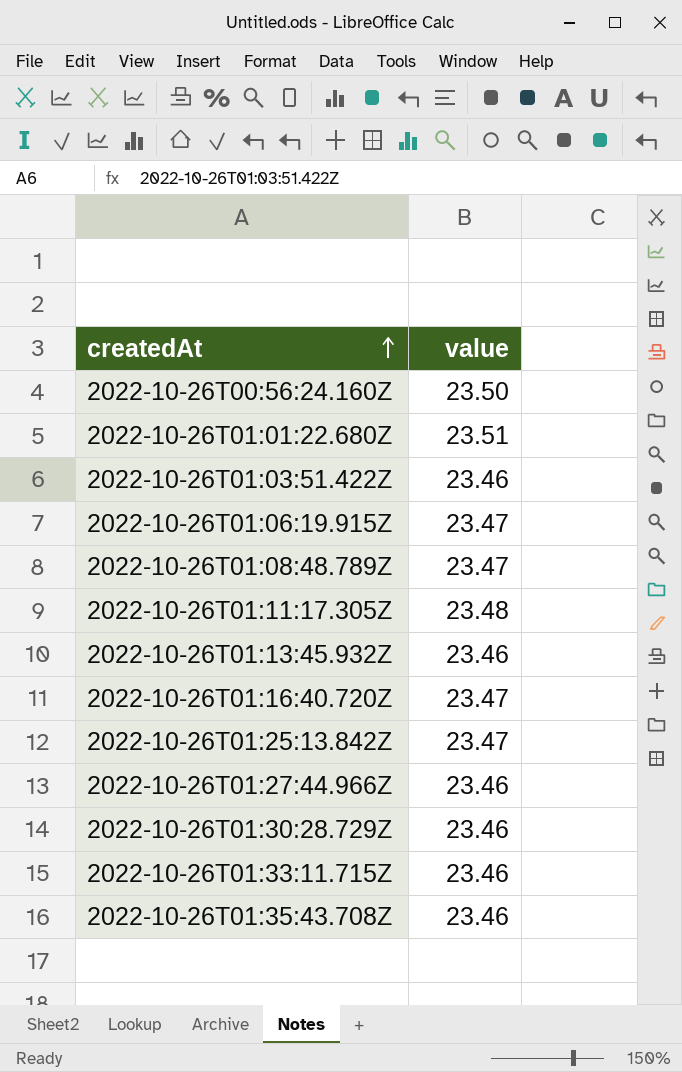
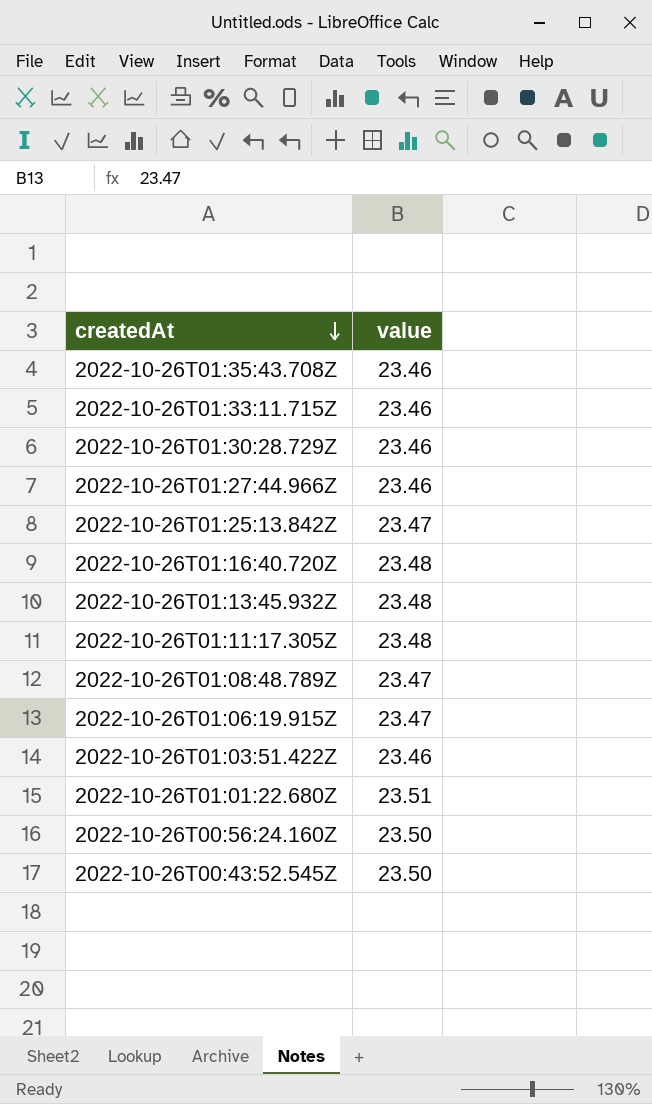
row order: createdAt ascending -> createdAt descending
2022-10-26T01:16:40.720Z | value: 23.47 -> 23.48
2022-10-26T01:13:45.932Z | value: 23.46 -> 23.48
row 2022-10-26T00:43:52.545Z: none -> 23.50

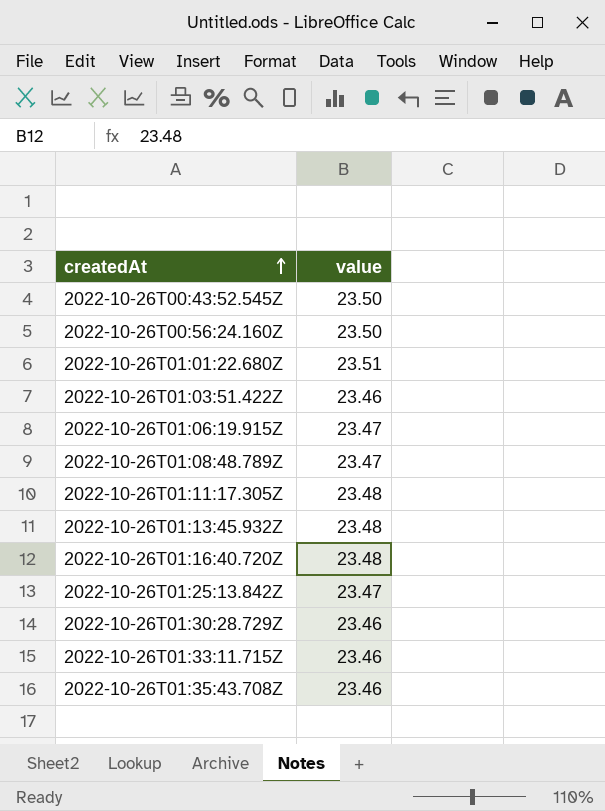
row order: createdAt descending -> createdAt ascending
row 2022-10-26T01:27:44.966Z: 23.46 -> none

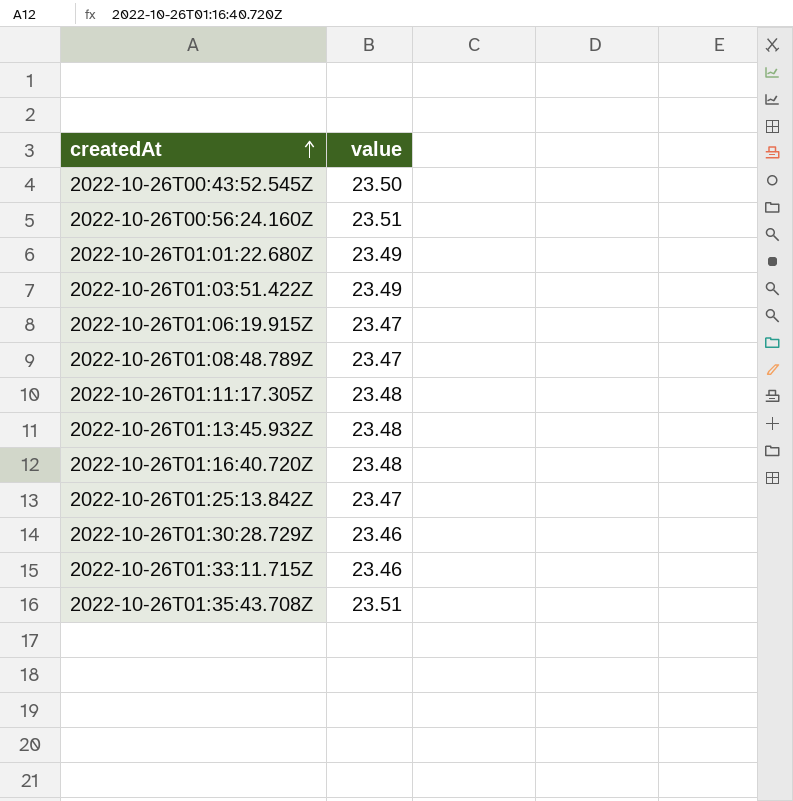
2022-10-26T00:56:24.160Z | value: 23.50 -> 23.51
2022-10-26T01:01:22.680Z | value: 23.51 -> 23.49
2022-10-26T01:03:51.422Z | value: 23.46 -> 23.49
2022-10-26T01:35:43.708Z | value: 23.46 -> 23.51

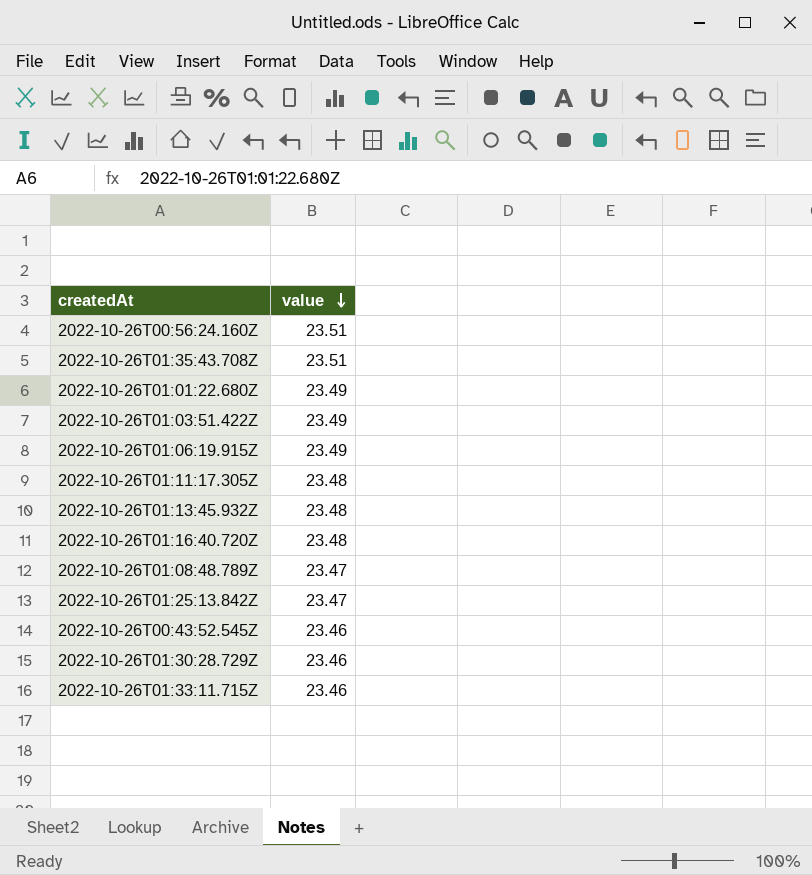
row order: createdAt ascending -> value descending
2022-10-26T01:06:19.915Z | value: 23.47 -> 23.49
2022-10-26T00:43:52.545Z | value: 23.50 -> 23.46

